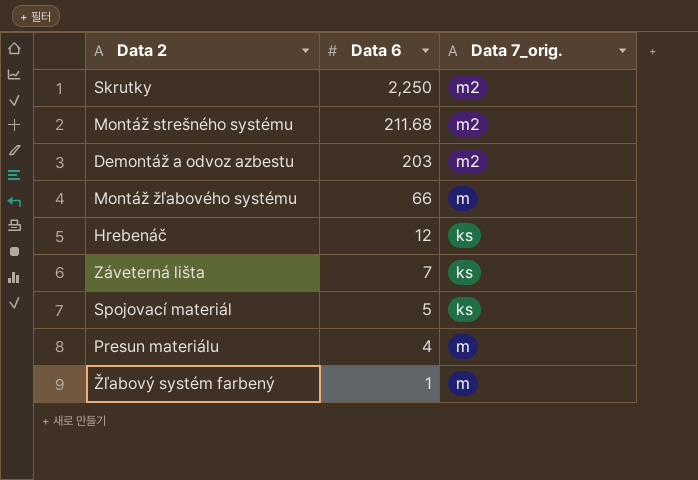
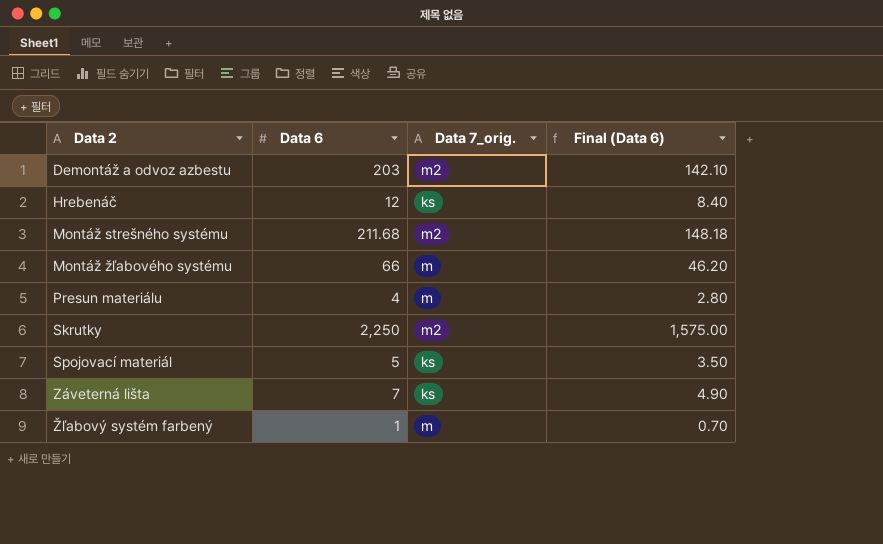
row order: Data 6 descending -> Data 2 ascending
column Final (Data 6) | formula: none -> [Data 6] * 0.7

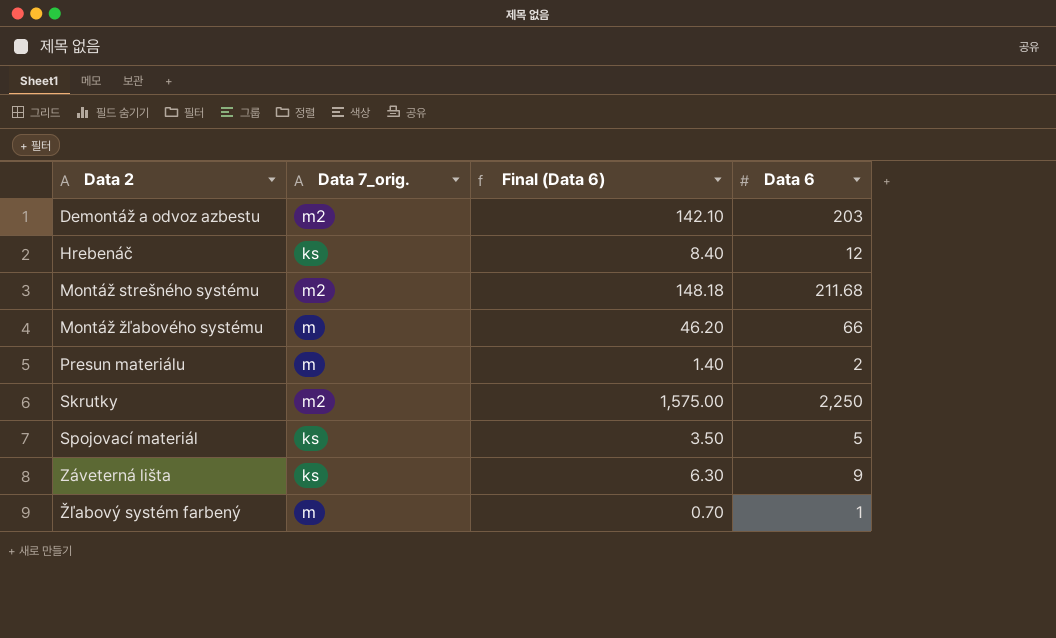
column Data 6 | position: 2 -> 4
Presun materiálu | Final (Data 6): 2.80 -> 1.40
Presun materiálu | Data 6: 4 -> 2
Záveterná lišta | Final (Data 6): 4.90 -> 6.30
Záveterná lišta | Data 6: 7 -> 9

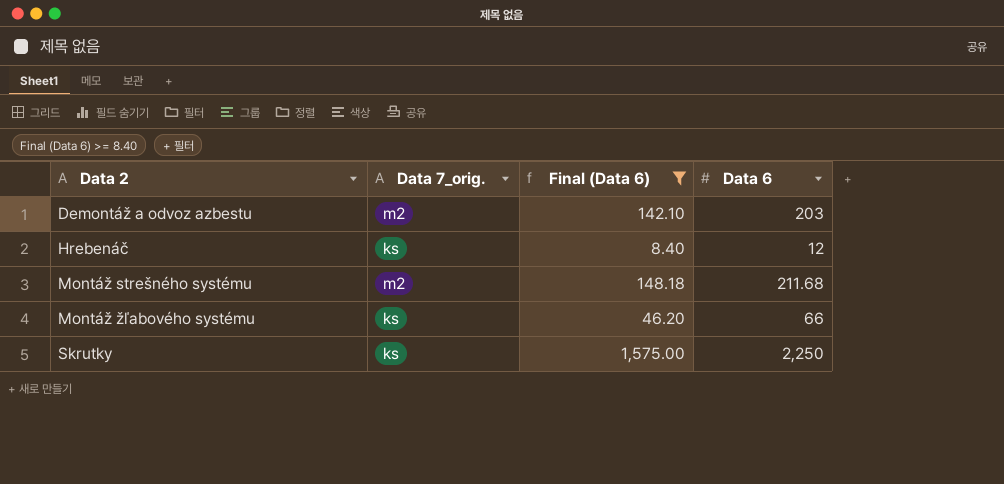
filter: none -> Final (Data 6) >= 8.40
Montáž žľabového systému | Data 7_orig.: m -> ks
Skrutky | Data 7_orig.: m2 -> ks

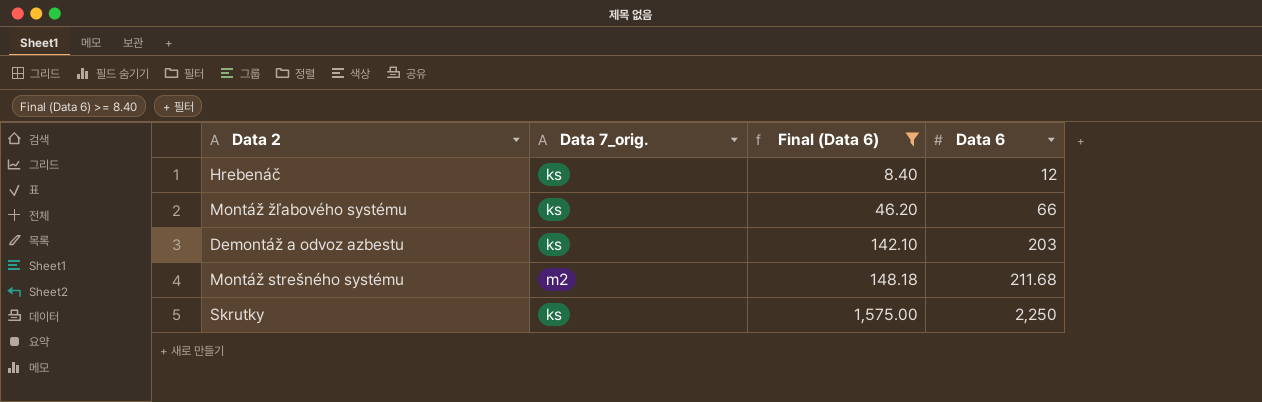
row order: Data 2 ascending -> Final (Data 6) ascending
Demontáž a odvoz azbestu | Data 7_orig.: m2 -> ks

